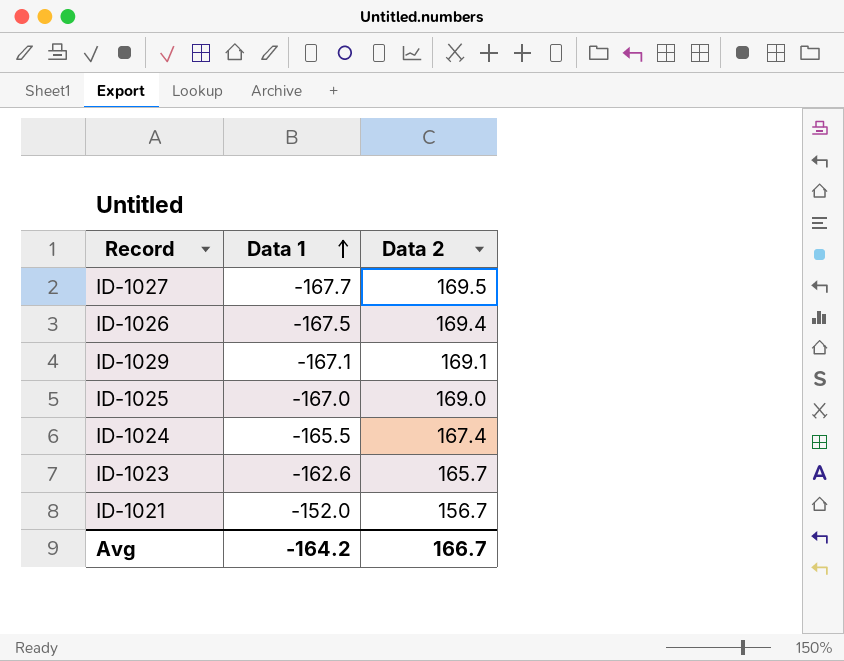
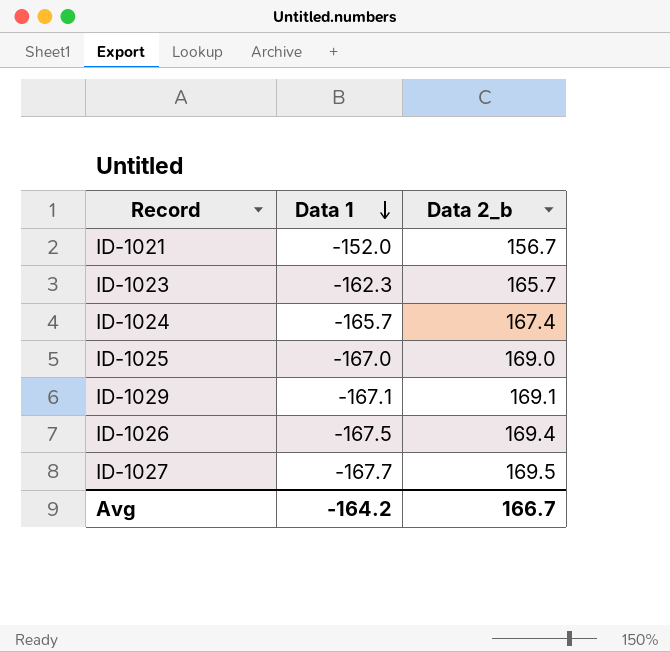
row order: Data 1 ascending -> Data 1 descending
column name: Data 2 -> Data 2_b
ID-1023 | Data 1: -162.6 -> -162.3
ID-1024 | Data 1: -165.5 -> -165.7

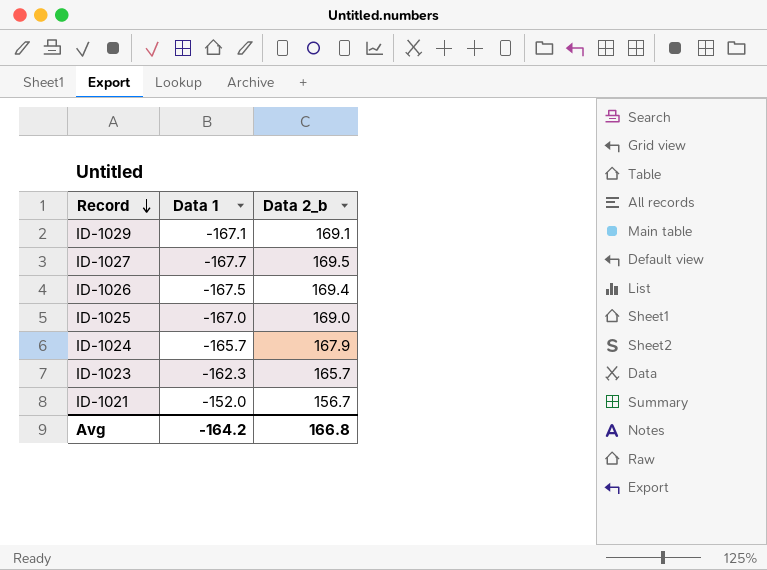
row order: Data 1 descending -> Record descending
ID-1024 | Data 2_b: 167.4 -> 167.9
Avg | Data 2_b: 166.7 -> 166.8

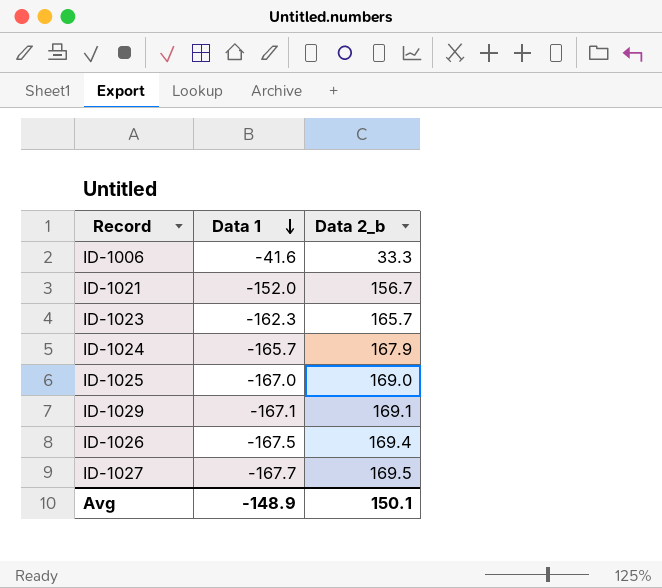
row order: Record descending -> Data 1 descending
row ID-1006: none -> -41.6 | 33.3
Avg | Data 1: -164.2 -> -148.9
Avg | Data 2_b: 166.8 -> 150.1

